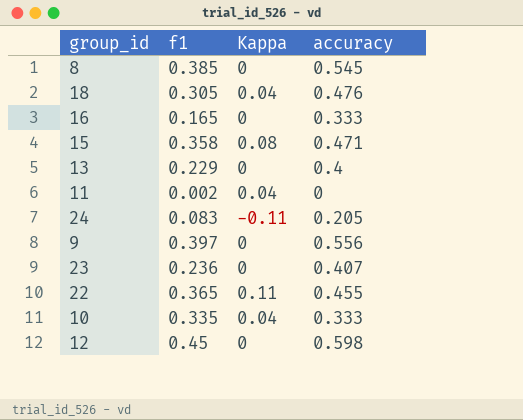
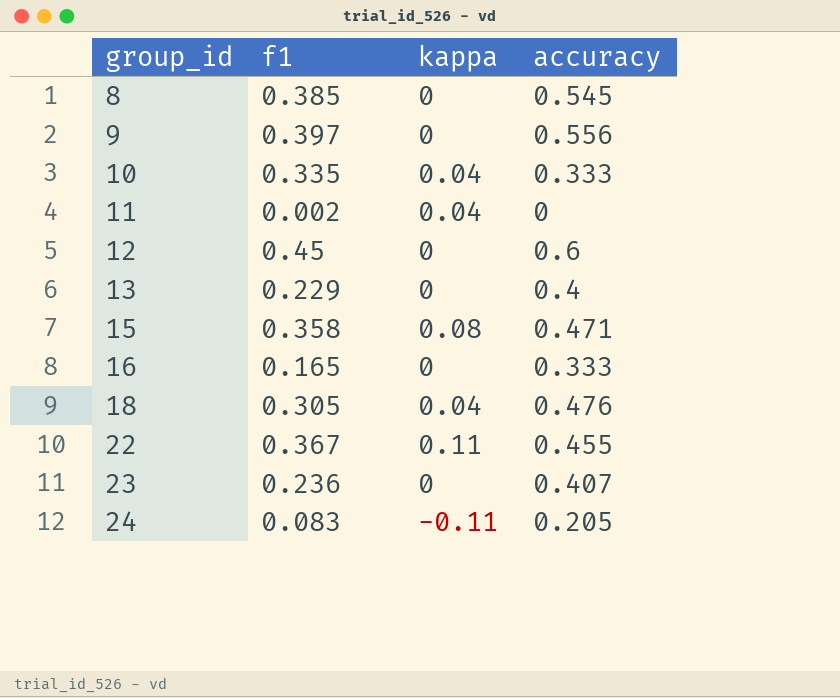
row order: none -> group_id ascending
column name: Kappa -> kappa
12 | accuracy: 0.598 -> 0.6
22 | f1: 0.365 -> 0.367

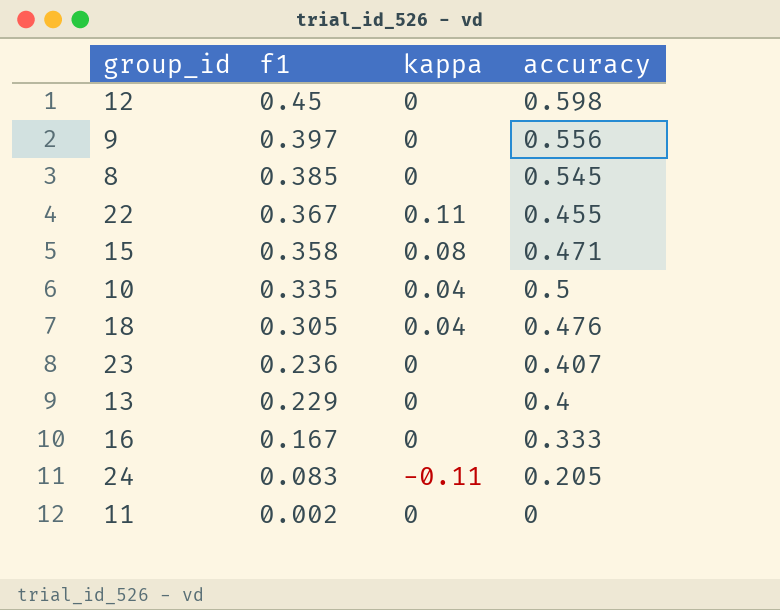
row order: group_id ascending -> f1 descending
12 | accuracy: 0.6 -> 0.598
10 | accuracy: 0.333 -> 0.5
16 | f1: 0.165 -> 0.167
11 | kappa: 0.04 -> 0

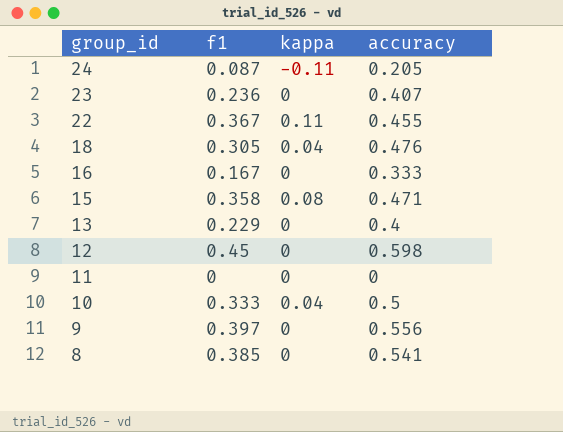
row order: f1 descending -> group_id descending
24 | f1: 0.083 -> 0.087
11 | f1: 0.002 -> 0
10 | f1: 0.335 -> 0.333
8 | accuracy: 0.545 -> 0.541

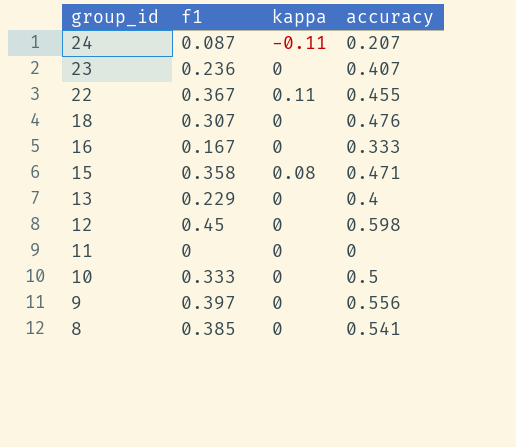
24 | accuracy: 0.205 -> 0.207
18 | f1: 0.305 -> 0.307
18 | kappa: 0.04 -> 0
10 | kappa: 0.04 -> 0

